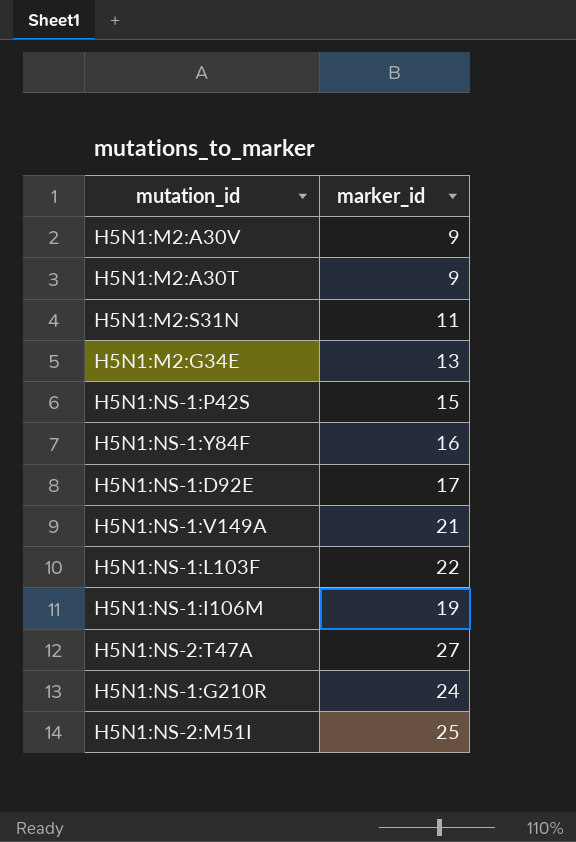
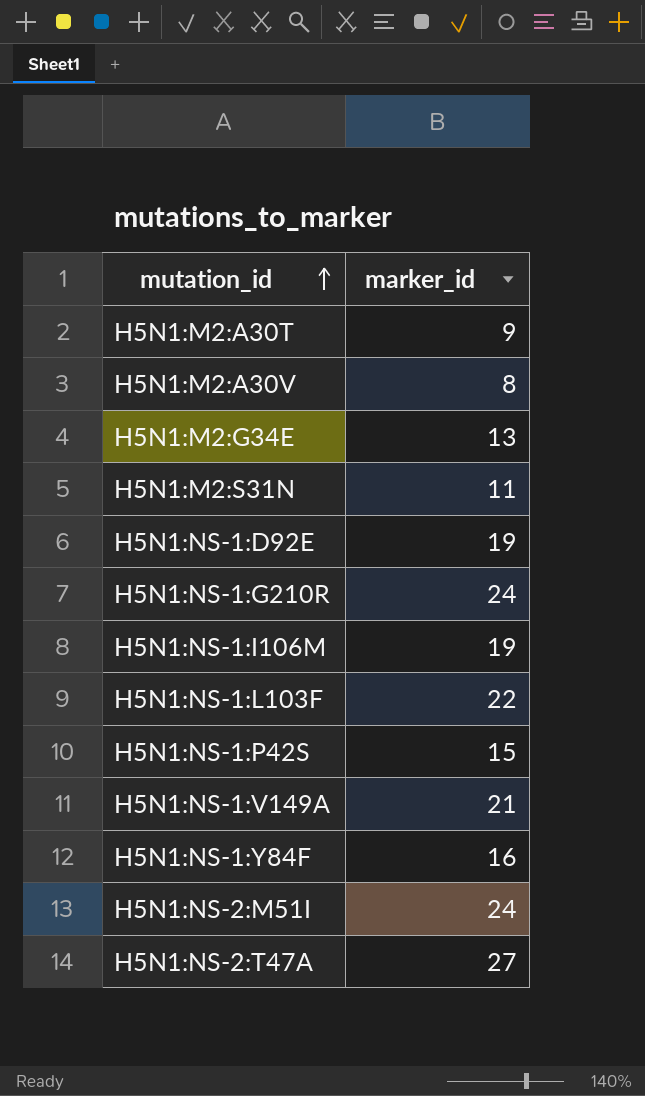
row order: none -> mutation_id ascending
H5N1:M2:A30V | marker_id: 9 -> 8
H5N1:NS-1:D92E | marker_id: 17 -> 19
H5N1:NS-2:M51I | marker_id: 25 -> 24

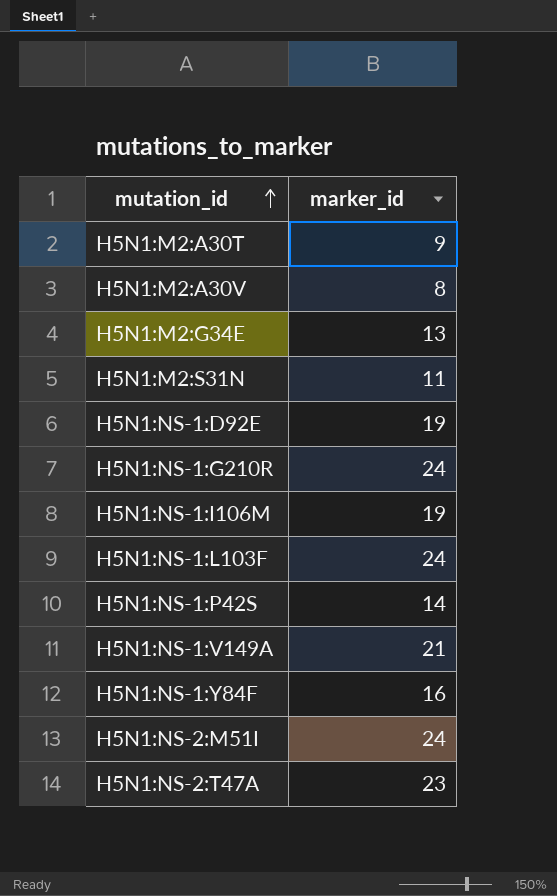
H5N1:NS-1:L103F | marker_id: 22 -> 24
H5N1:NS-1:P42S | marker_id: 15 -> 14
H5N1:NS-2:T47A | marker_id: 27 -> 23

